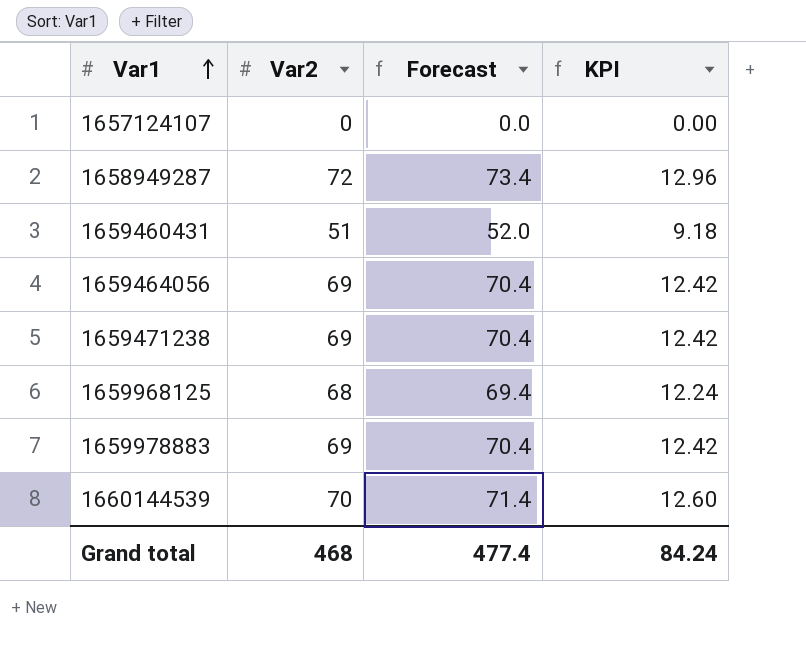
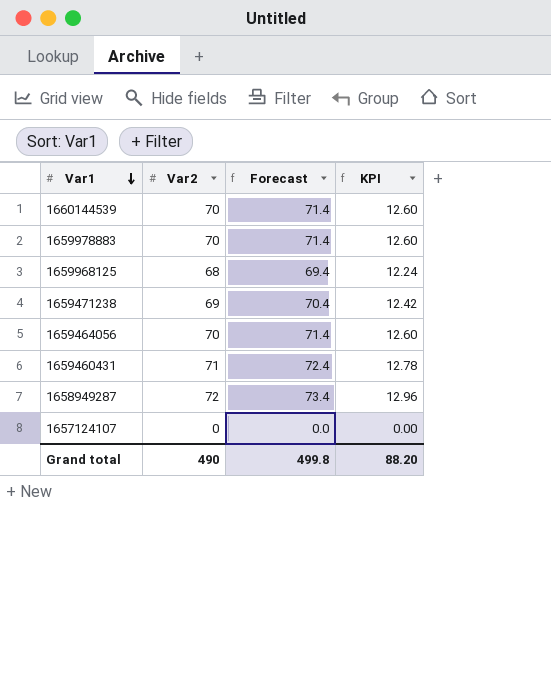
row order: Var1 ascending -> Var1 descending
1659978883 | Var2: 69 -> 70
1659978883 | Forecast: 70.4 -> 71.4
1659978883 | KPI: 12.42 -> 12.60
1659464056 | Var2: 69 -> 70
1659464056 | Forecast: 70.4 -> 71.4
1659464056 | KPI: 12.42 -> 12.60
1659460431 | Var2: 51 -> 71
1659460431 | Forecast: 52.0 -> 72.4
1659460431 | KPI: 9.18 -> 12.78
Grand total | Var2: 468 -> 490
Grand total | Forecast: 477.4 -> 499.8
Grand total | KPI: 84.24 -> 88.20

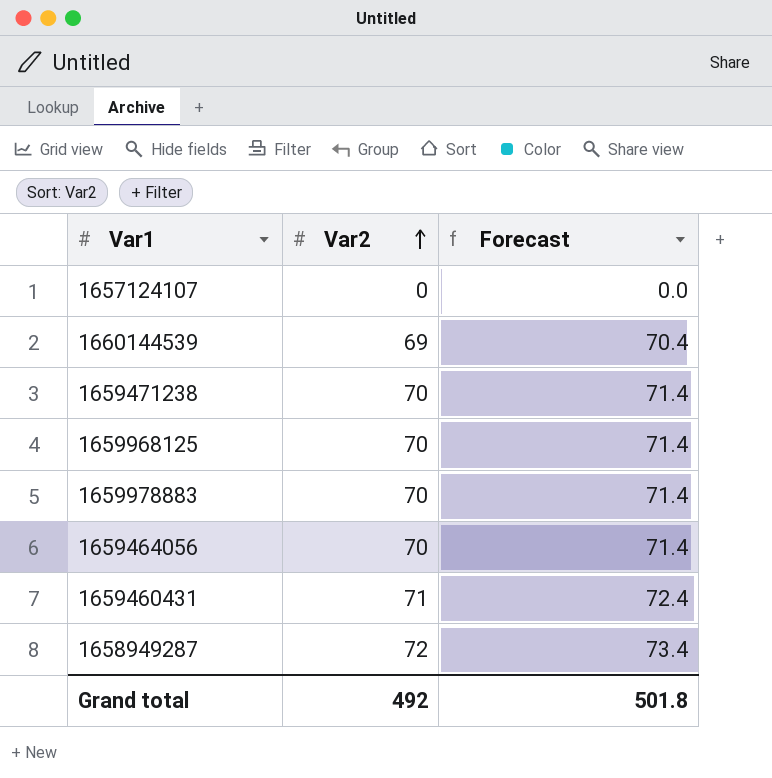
row order: Var1 descending -> Var2 ascending
column KPI | formula: [Var2] * 0.18 -> none
1660144539 | Var2: 70 -> 69
1660144539 | Forecast: 71.4 -> 70.4
1659471238 | Var2: 69 -> 70
1659471238 | Forecast: 70.4 -> 71.4
1659968125 | Var2: 68 -> 70
1659968125 | Forecast: 69.4 -> 71.4
Grand total | Var2: 490 -> 492
Grand total | Forecast: 499.8 -> 501.8

